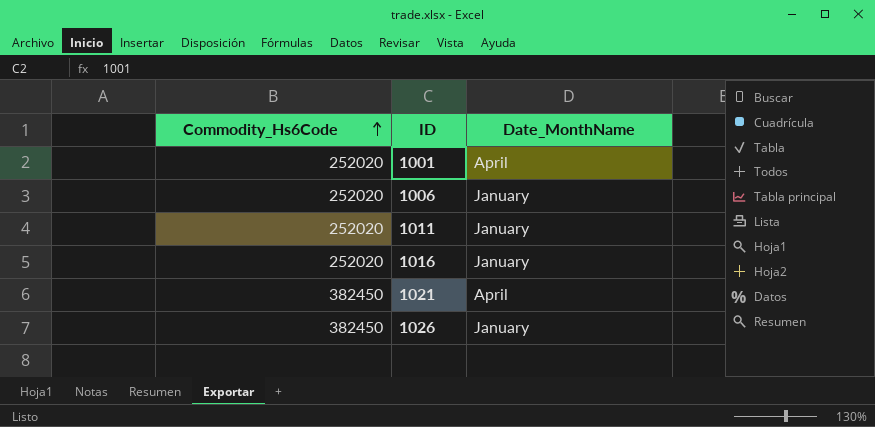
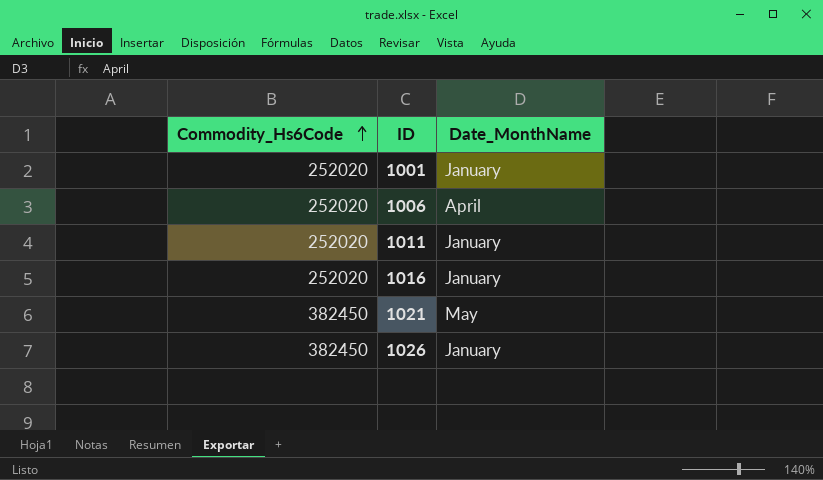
1001 | Date_MonthName: April -> January
1006 | Date_MonthName: January -> April
1021 | Date_MonthName: April -> May

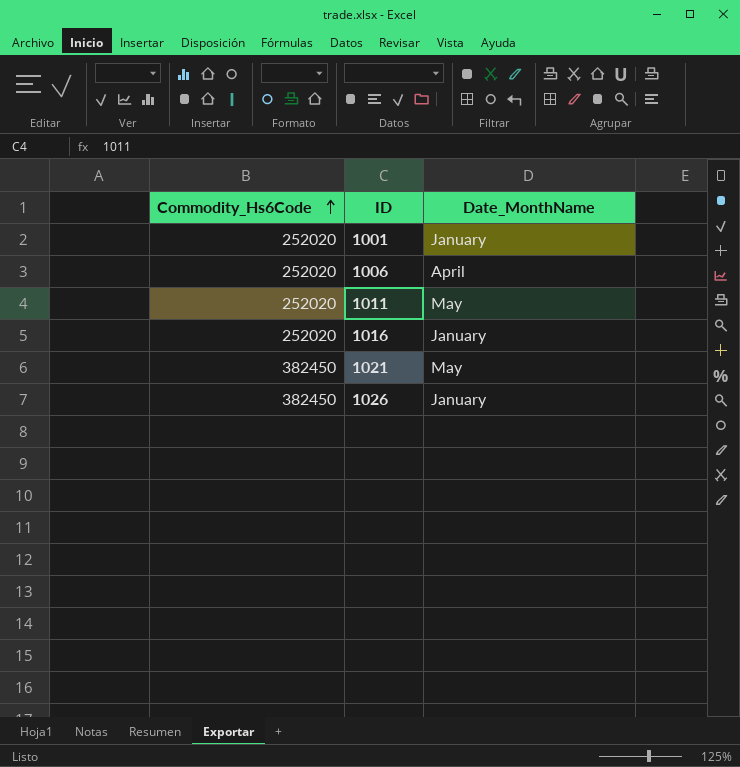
1011 | Date_MonthName: January -> May

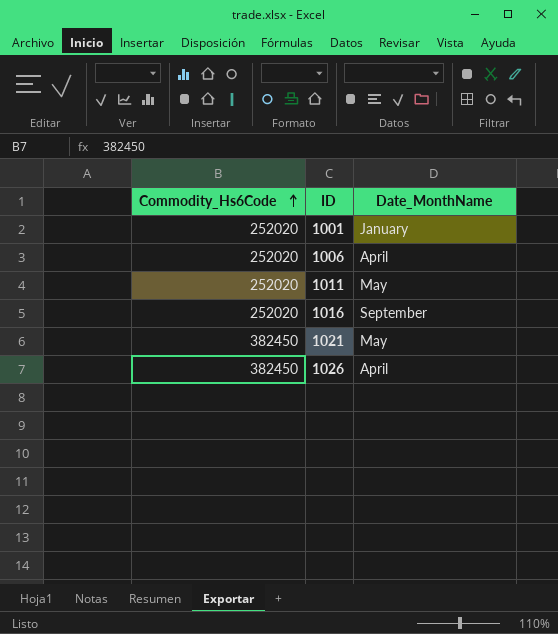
1016 | Date_MonthName: January -> September
1026 | Date_MonthName: January -> April

